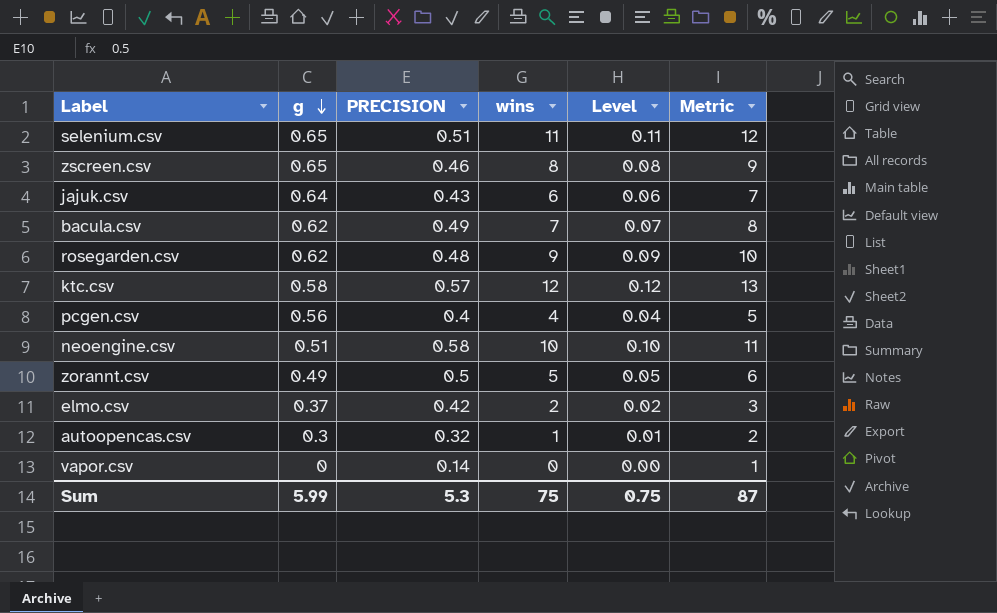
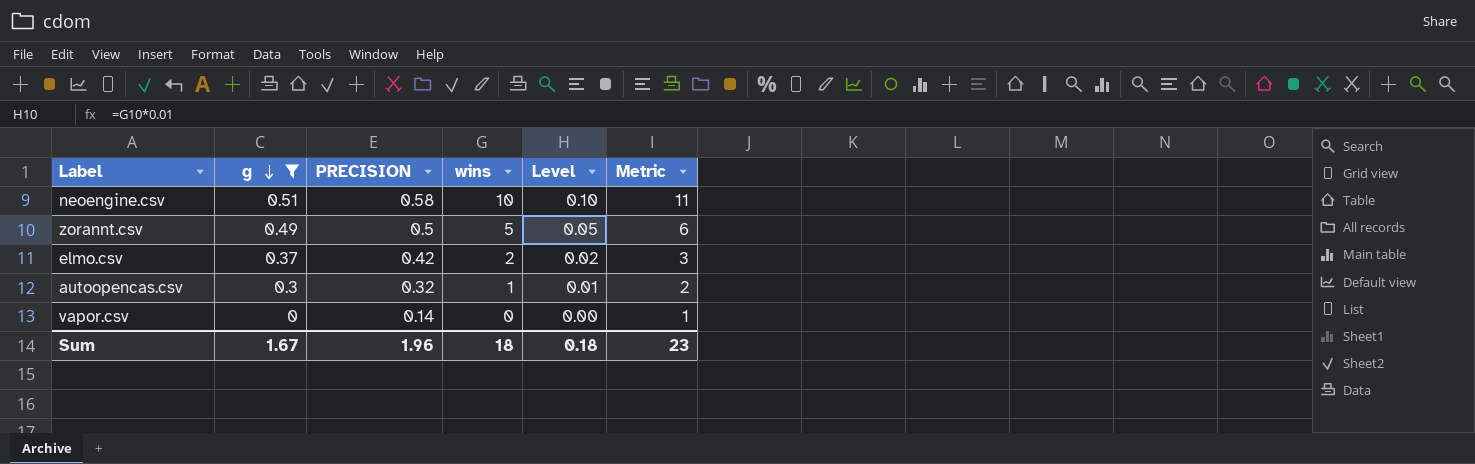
filter: none -> g <= 0.51
Sum | g: 5.99 -> 1.67
Sum | PRECISION: 5.3 -> 1.96
Sum | wins: 75 -> 18
Sum | Level: 0.75 -> 0.18
Sum | Metric: 87 -> 23

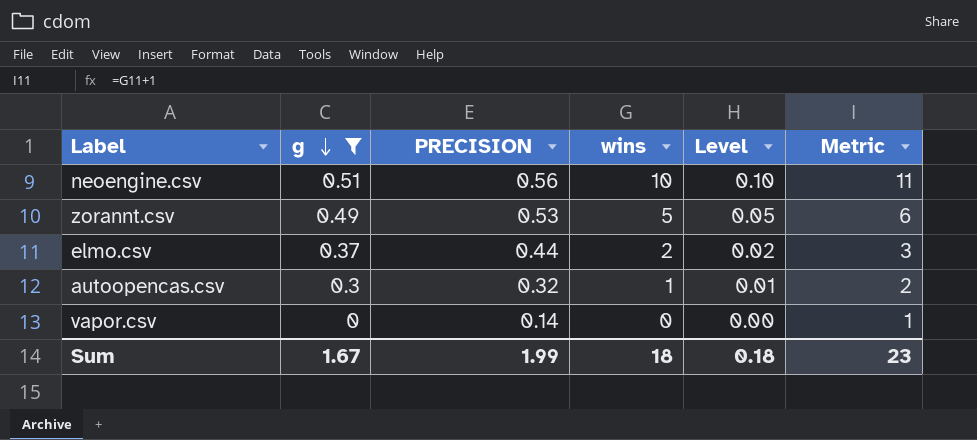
neoengine.csv | PRECISION: 0.58 -> 0.56
zorannt.csv | PRECISION: 0.5 -> 0.53
elmo.csv | PRECISION: 0.42 -> 0.44
Sum | PRECISION: 1.96 -> 1.99

